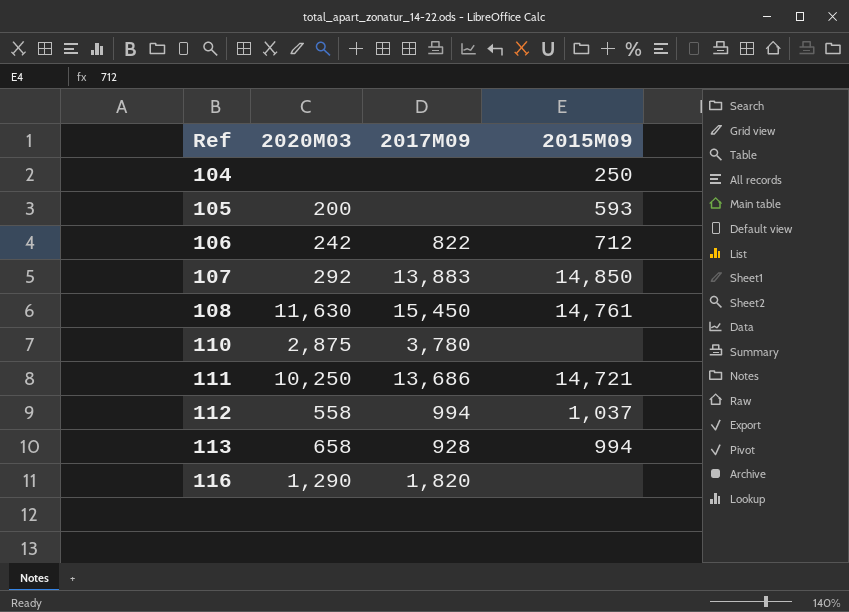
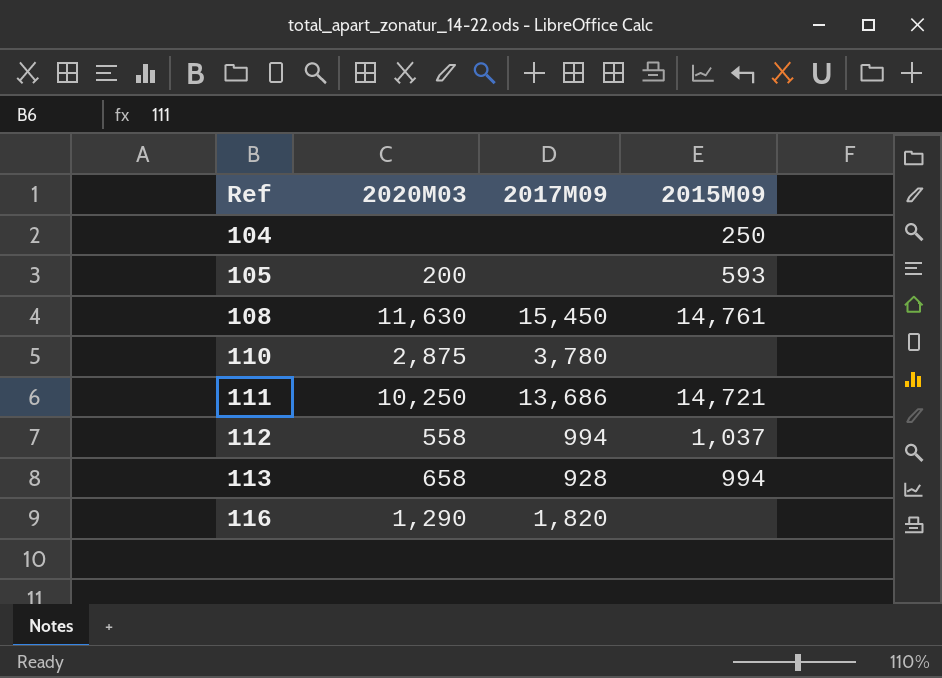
row 106: 242 | 822 | 712 -> none
row 107: 292 | 13,883 | 14,850 -> none

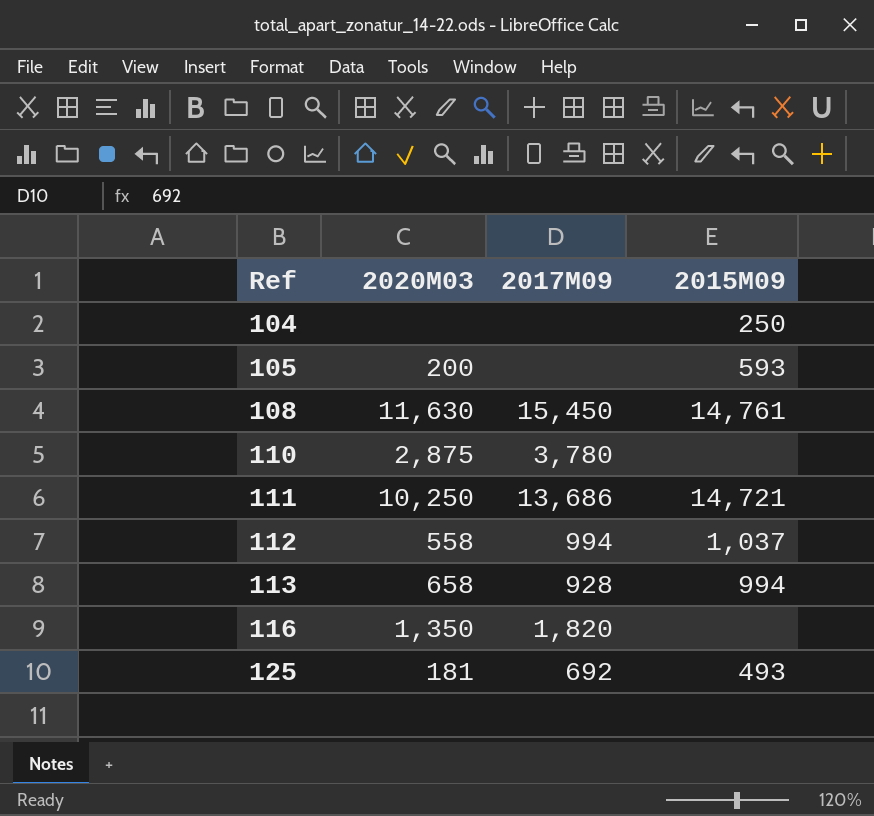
116 | 2020M03: 1,290 -> 1,350
row 125: none -> 181 | 692 | 493

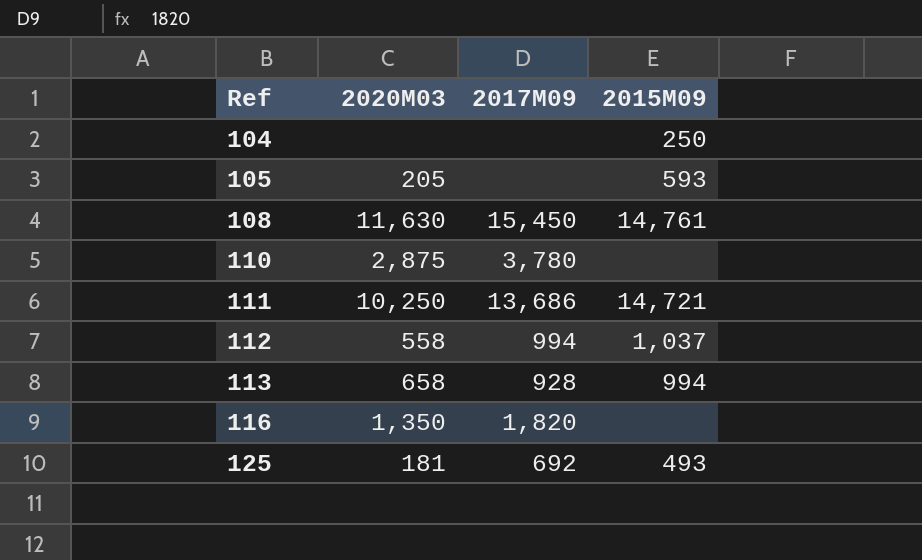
105 | 2020M03: 200 -> 205

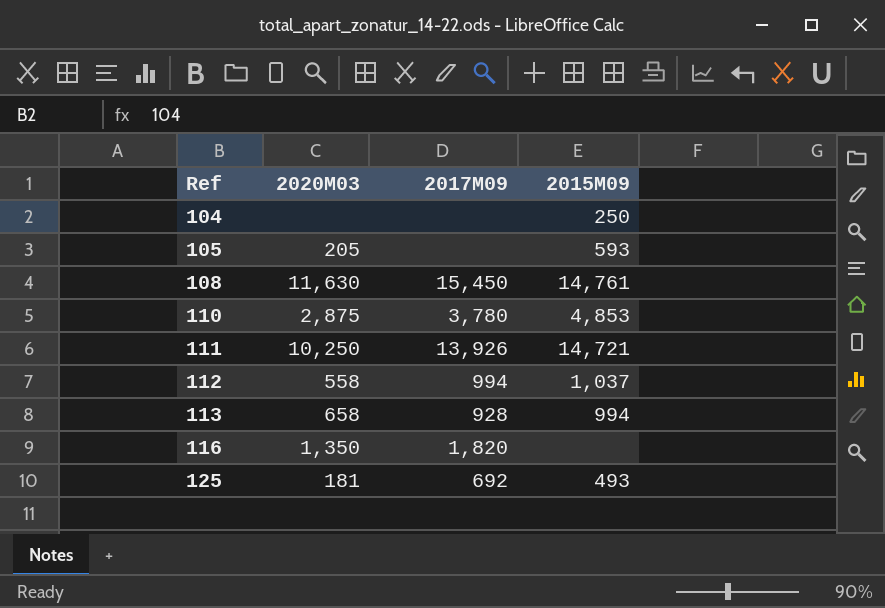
110 | 2015M09: none -> 4,853
111 | 2017M09: 13,686 -> 13,926

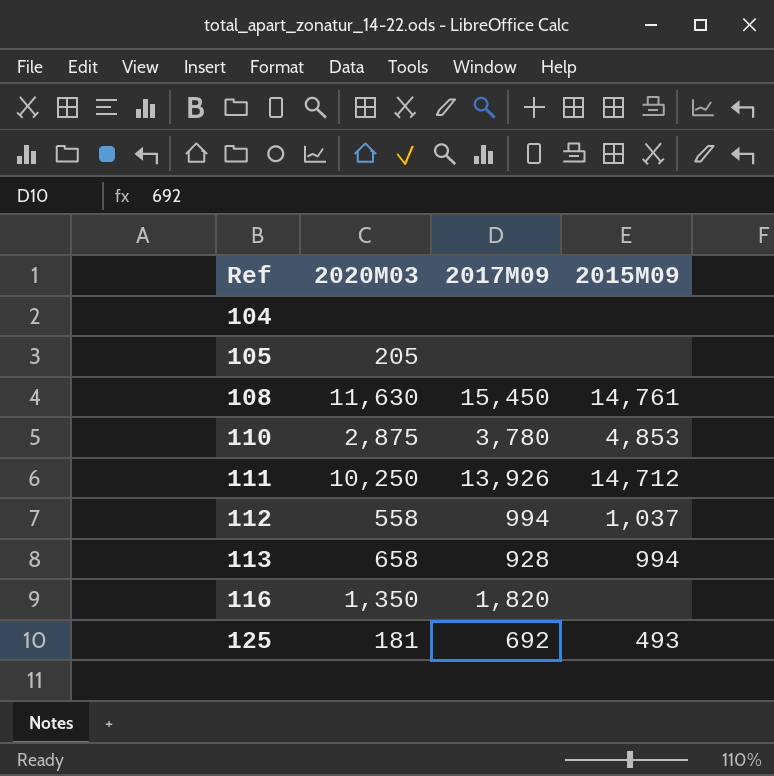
104 | 2015M09: 250 -> none
105 | 2015M09: 593 -> none
111 | 2015M09: 14,721 -> 14,712

